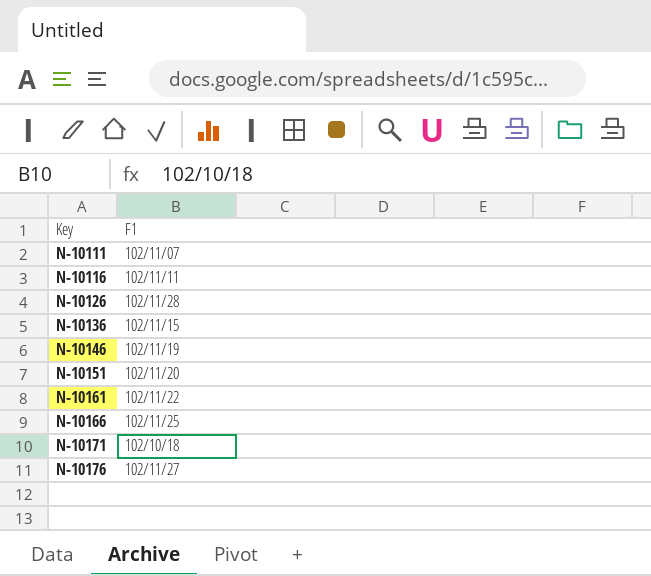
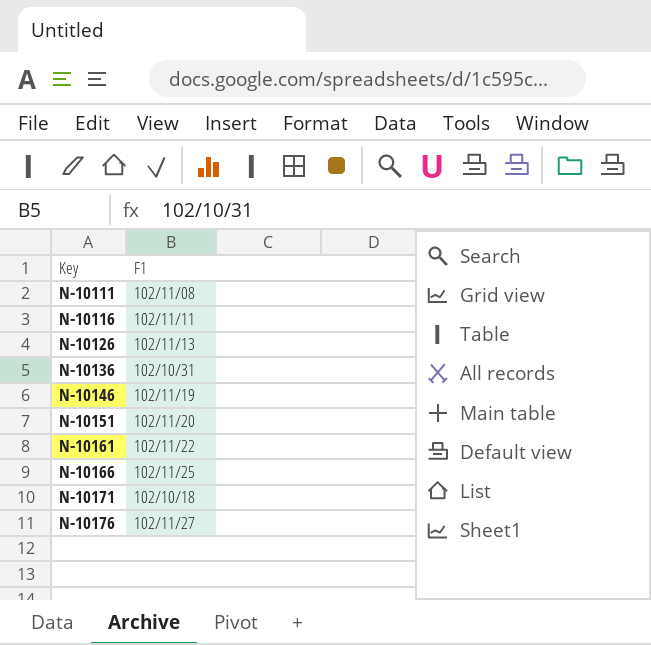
N-10111 | F1: 102/11/07 -> 102/11/08
N-10126 | F1: 102/11/28 -> 102/11/13
N-10136 | F1: 102/11/15 -> 102/10/31

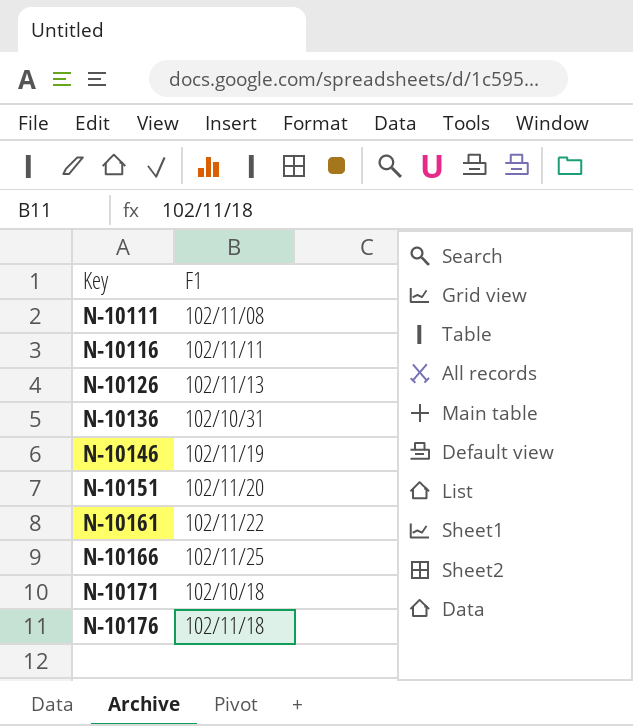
N-10176 | F1: 102/11/27 -> 102/11/18

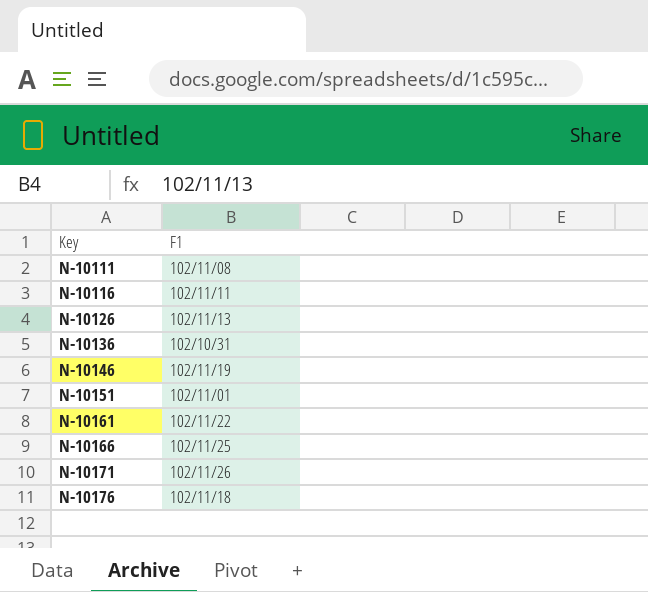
N-10151 | F1: 102/11/20 -> 102/11/01
N-10171 | F1: 102/10/18 -> 102/11/26

